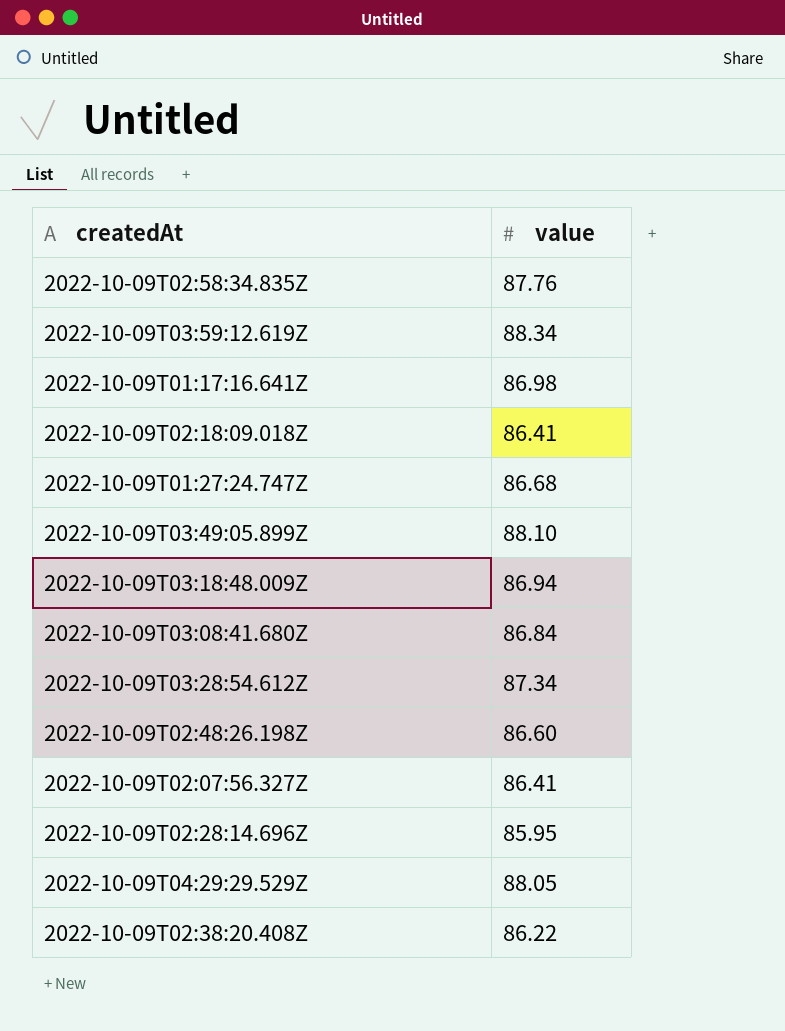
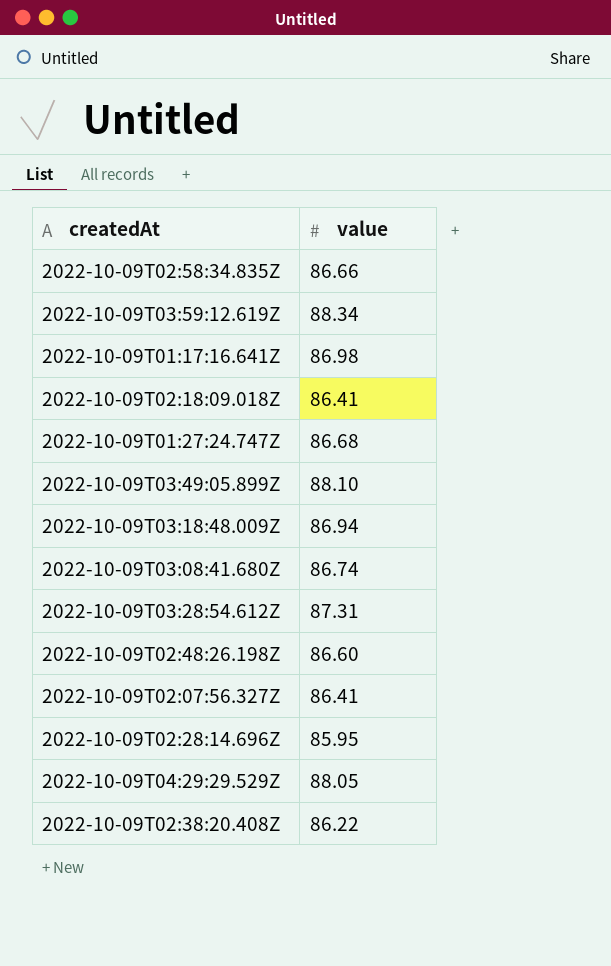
2022-10-09T02:58:34.835Z | value: 87.76 -> 86.66
2022-10-09T03:08:41.680Z | value: 86.84 -> 86.74
2022-10-09T03:28:54.612Z | value: 87.34 -> 87.31

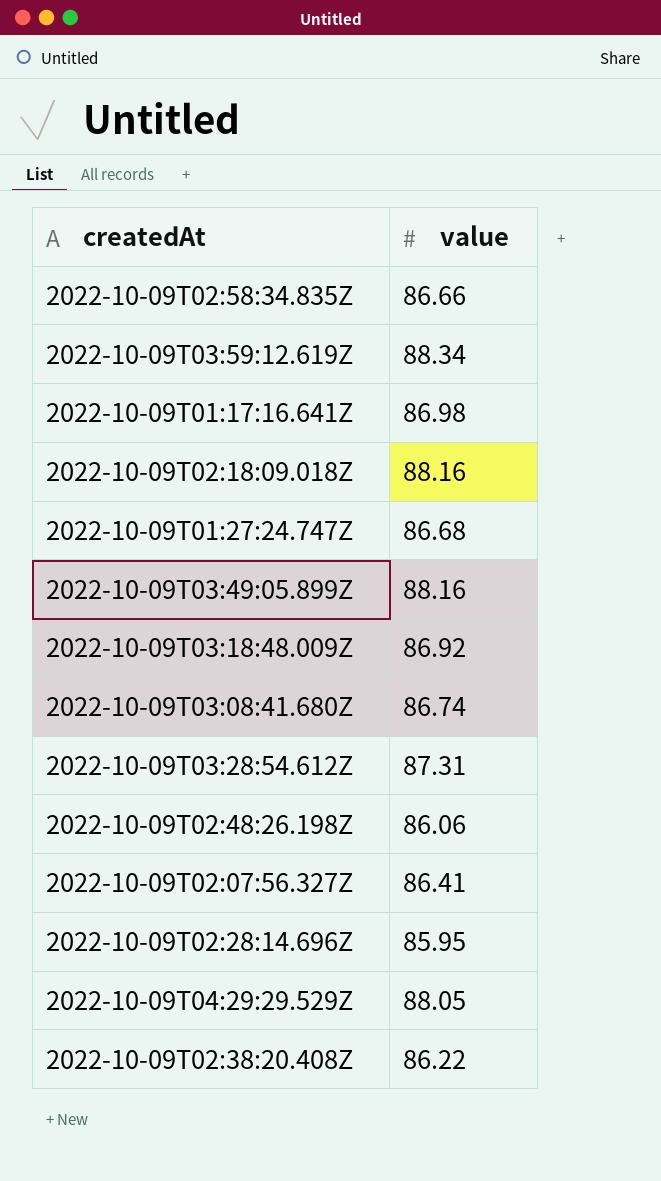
2022-10-09T02:18:09.018Z | value: 86.41 -> 88.16
2022-10-09T03:49:05.899Z | value: 88.10 -> 88.16
2022-10-09T03:18:48.009Z | value: 86.94 -> 86.92
2022-10-09T02:48:26.198Z | value: 86.60 -> 86.06

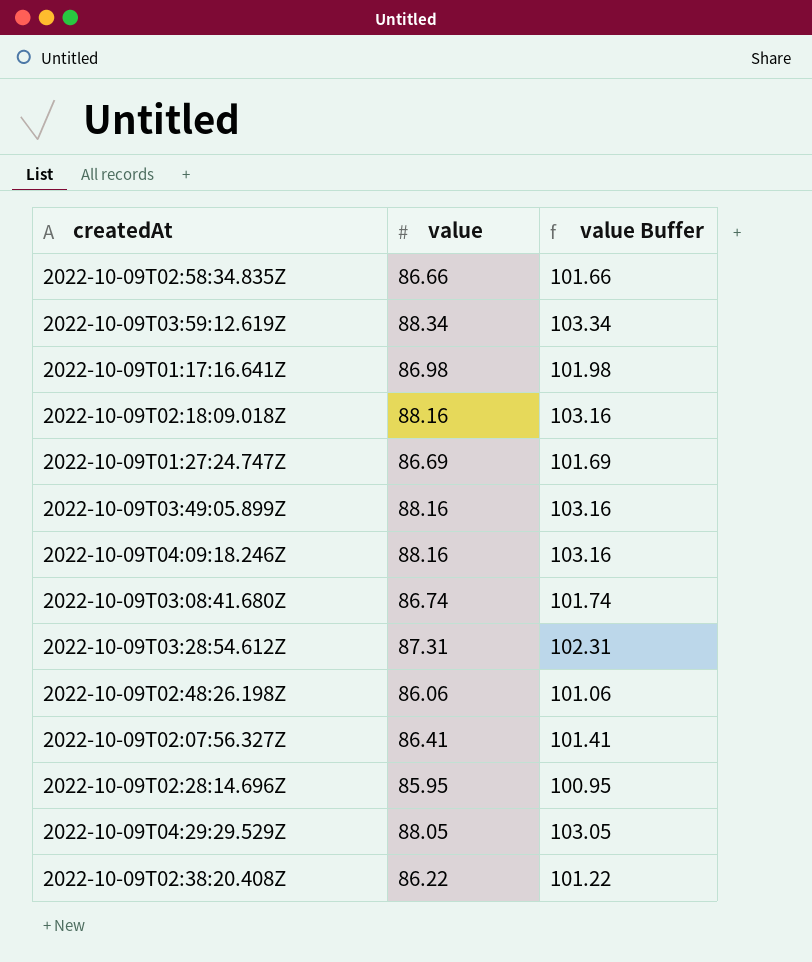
column value Buffer | formula: none -> [value] + 15
row 2022-10-09T03:18:48.009Z: 86.92 -> none
2022-10-09T01:27:24.747Z | value: 86.68 -> 86.69
row 2022-10-09T04:09:18.246Z: none -> 88.16 | 103.16

